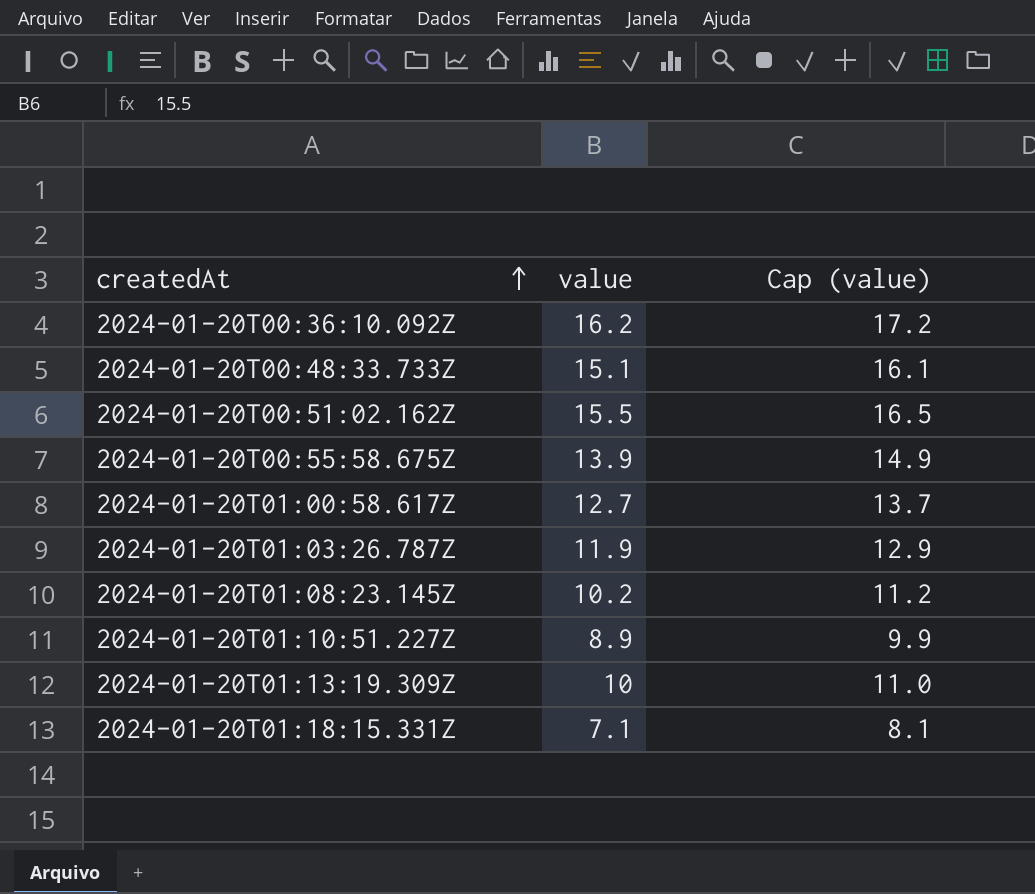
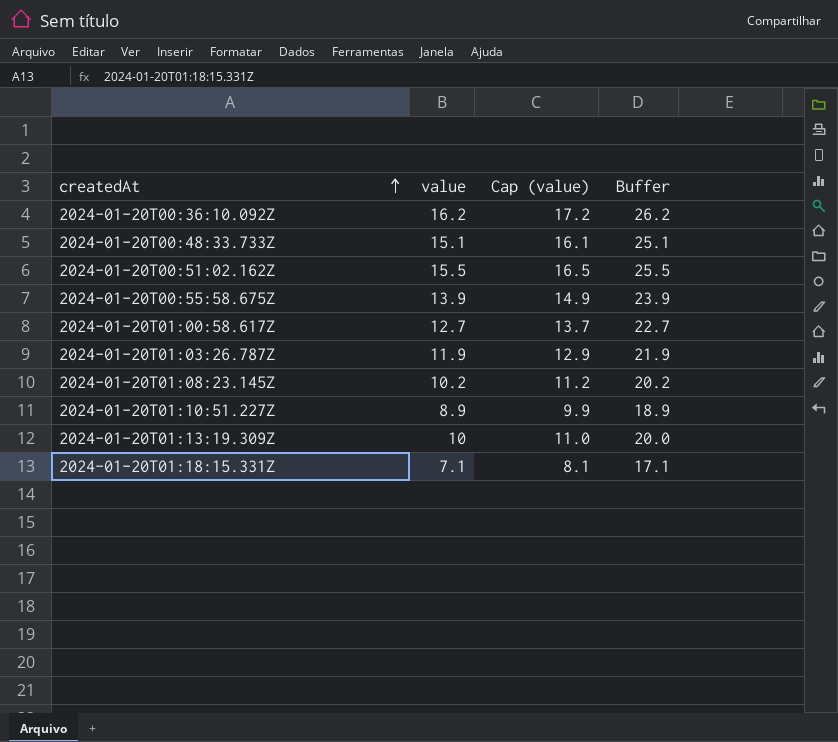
column Buffer | formula: none -> [value] + 10

